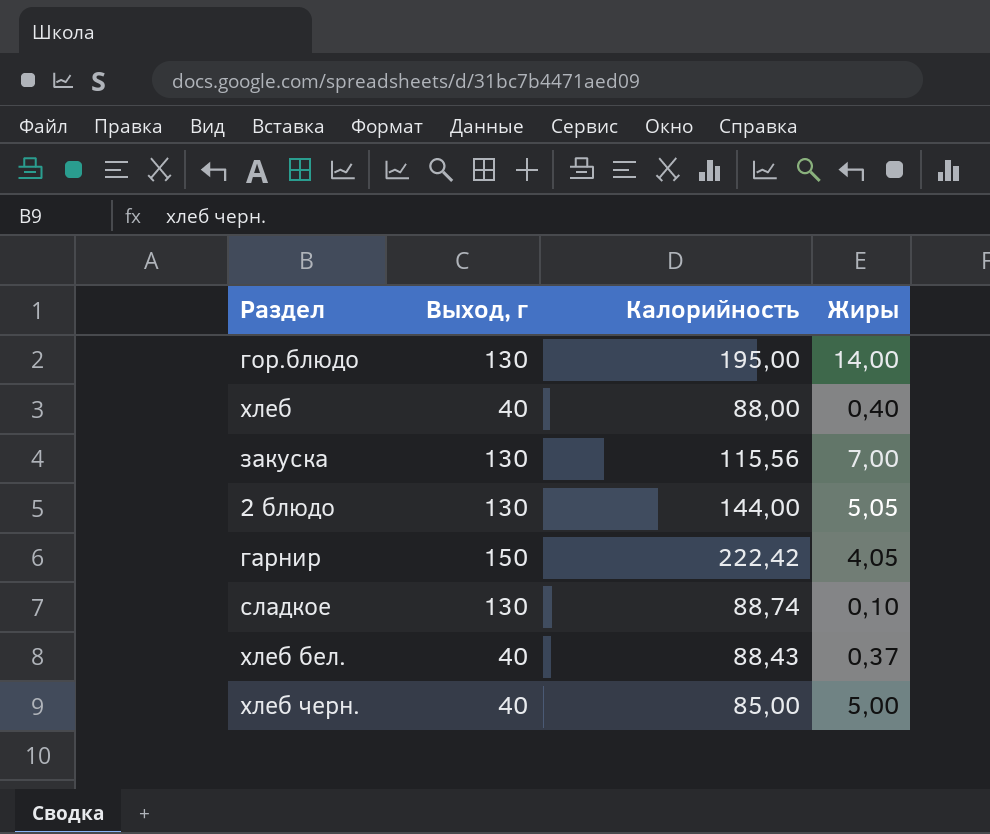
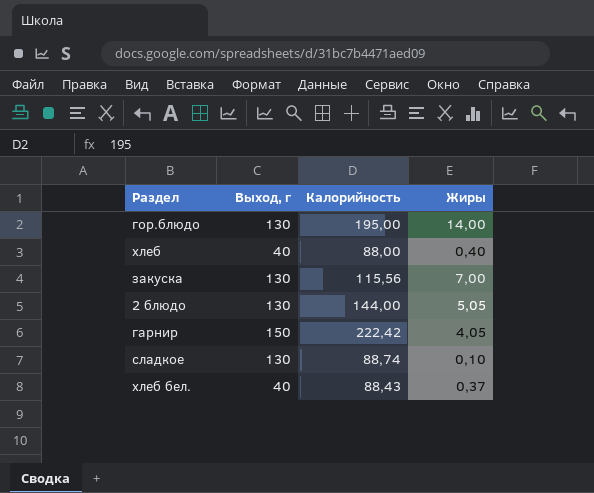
row хлеб черн.: 40 | 85,00 | 5,00 -> none

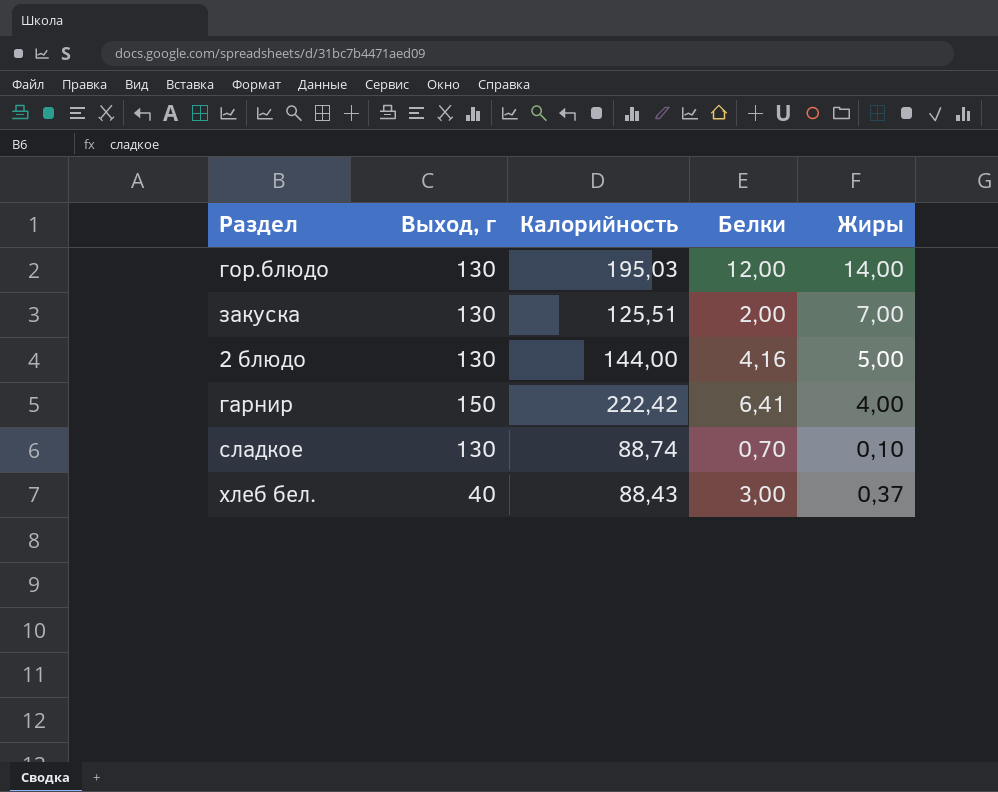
column Белки | position: none -> 4
row хлеб: 40 | 88,00 | 0,40 -> none
гор.блюдо | Калорийность: 195,00 -> 195,03
закуска | Калорийность: 115,56 -> 125,51
2 блюдо | Жиры: 5,05 -> 5,00
гарнир | Жиры: 4,05 -> 4,00

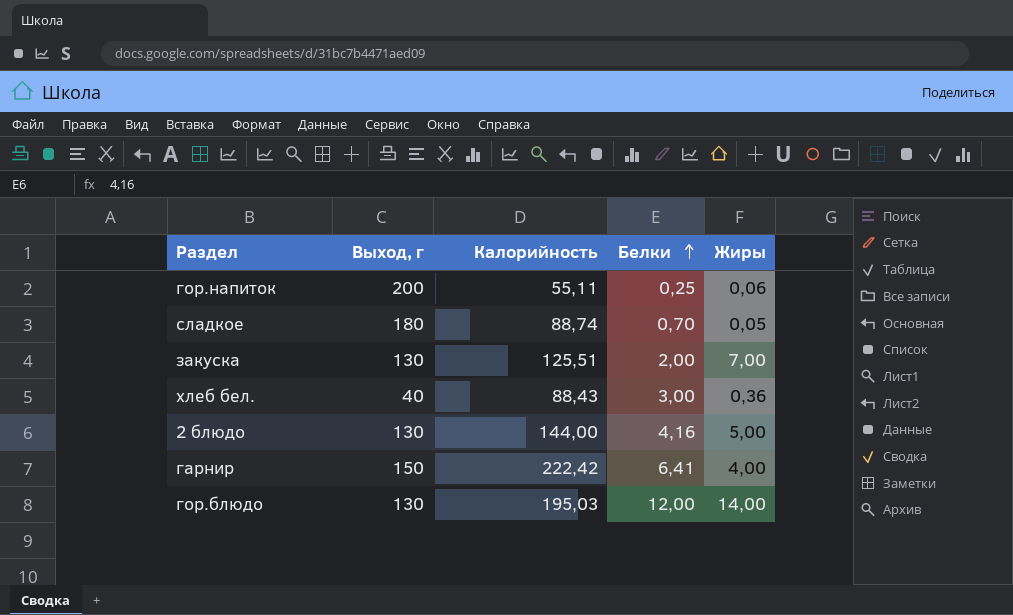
row order: none -> Белки ascending
row гор.напиток: none -> 200 | 55,11 | 0,25 | 0,06
сладкое | Выход, г: 130 -> 180
сладкое | Жиры: 0,10 -> 0,05
хлеб бел. | Жиры: 0,37 -> 0,36

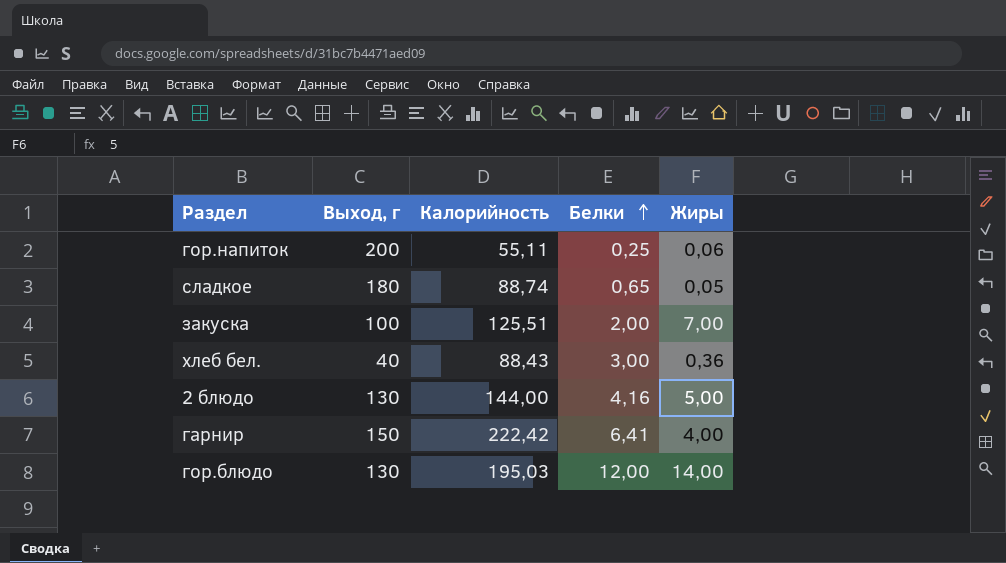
сладкое | Белки: 0,70 -> 0,65
закуска | Выход, г: 130 -> 100

